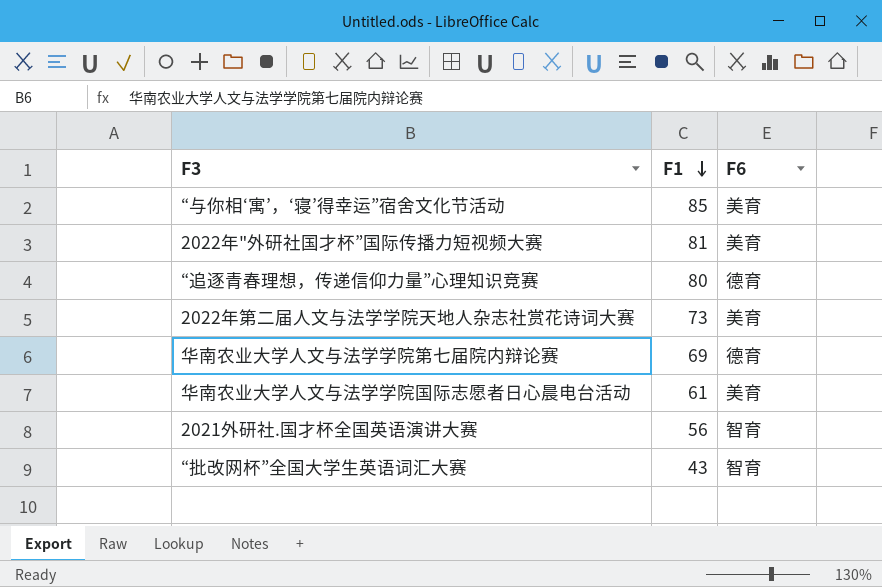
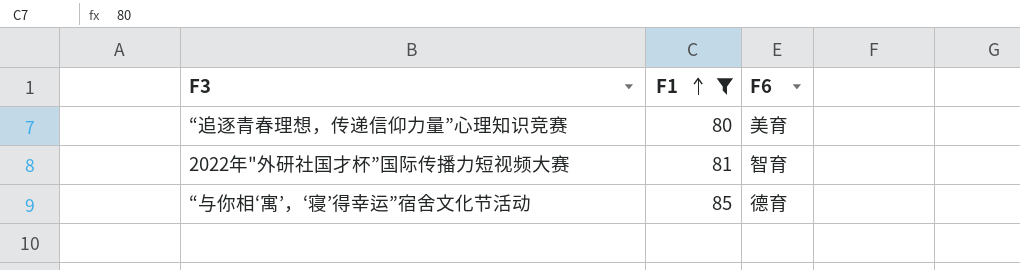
filter: none -> F1 >= 80
row order: F1 descending -> F1 ascending
“追逐青春理想，传递信仰力量”心理知识竞赛 | F6: 德育 -> 美育
2022年"外研社国才杯”国际传播力短视频大赛 | F6: 美育 -> 智育
“与你相‘寓’，‘寝’得幸运”宿舍文化节活动 | F6: 美育 -> 德育

